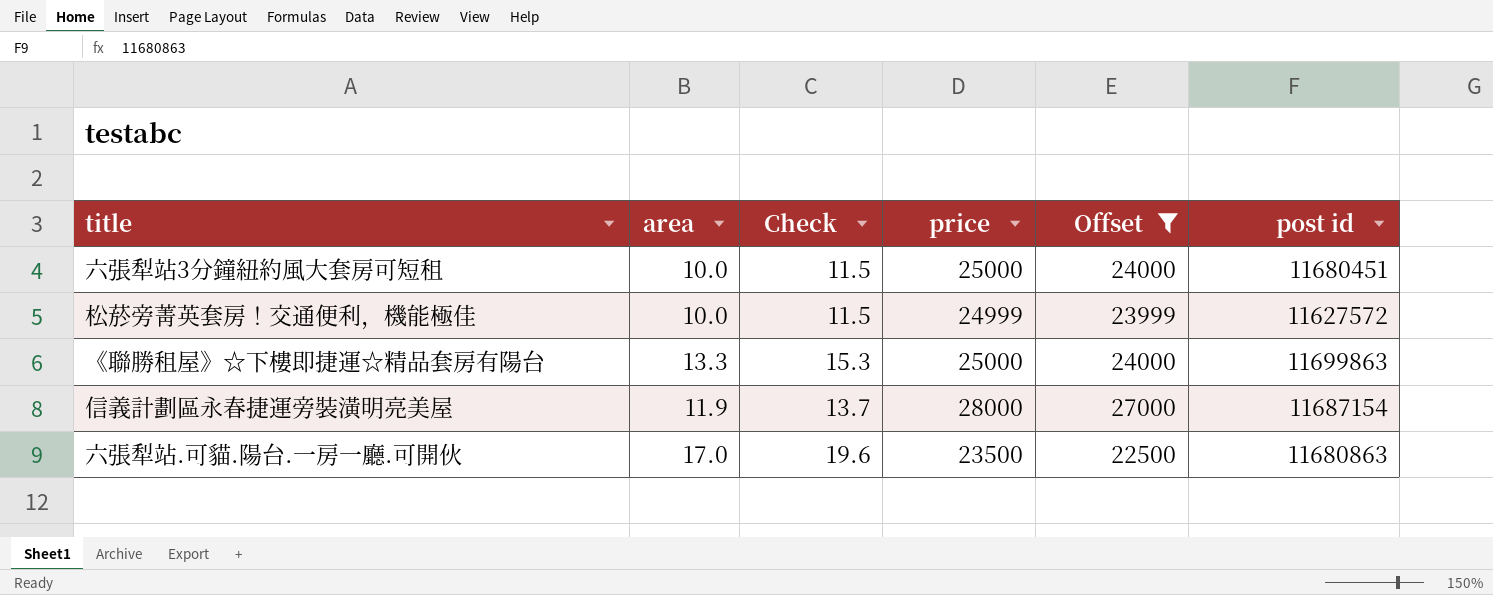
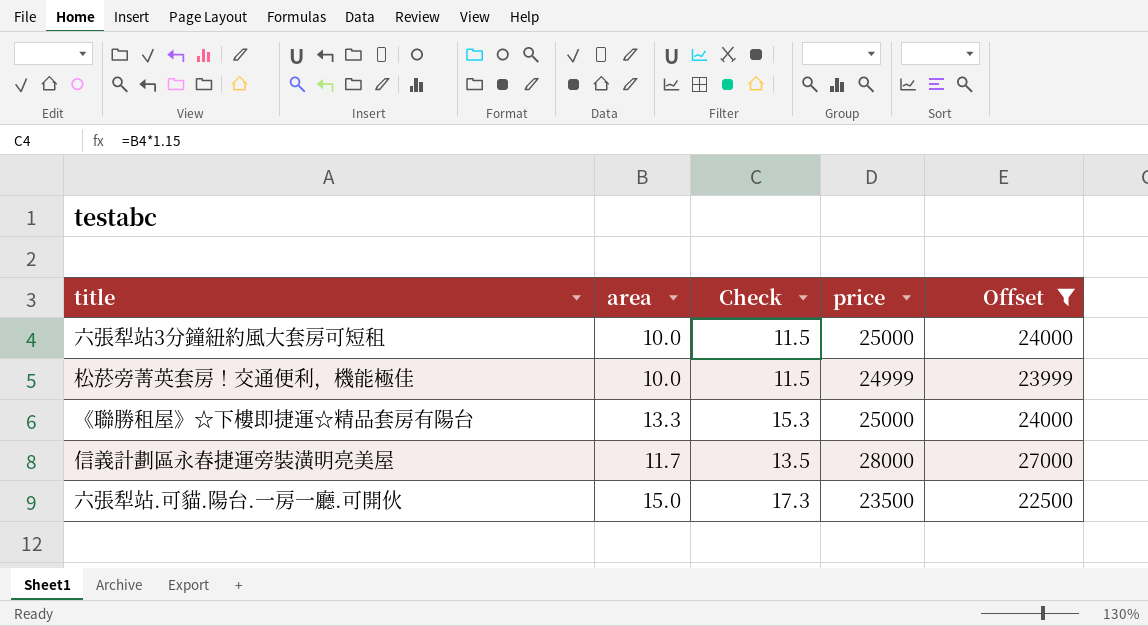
column post id | position: 6 -> none
信義計劃區永春捷運旁裝潢明亮美屋 | area: 11.9 -> 11.7
信義計劃區永春捷運旁裝潢明亮美屋 | Check: 13.7 -> 13.5
六張犁站.可貓.陽台.一房一廳.可開伙 | area: 17.0 -> 15.0
六張犁站.可貓.陽台.一房一廳.可開伙 | Check: 19.6 -> 17.3

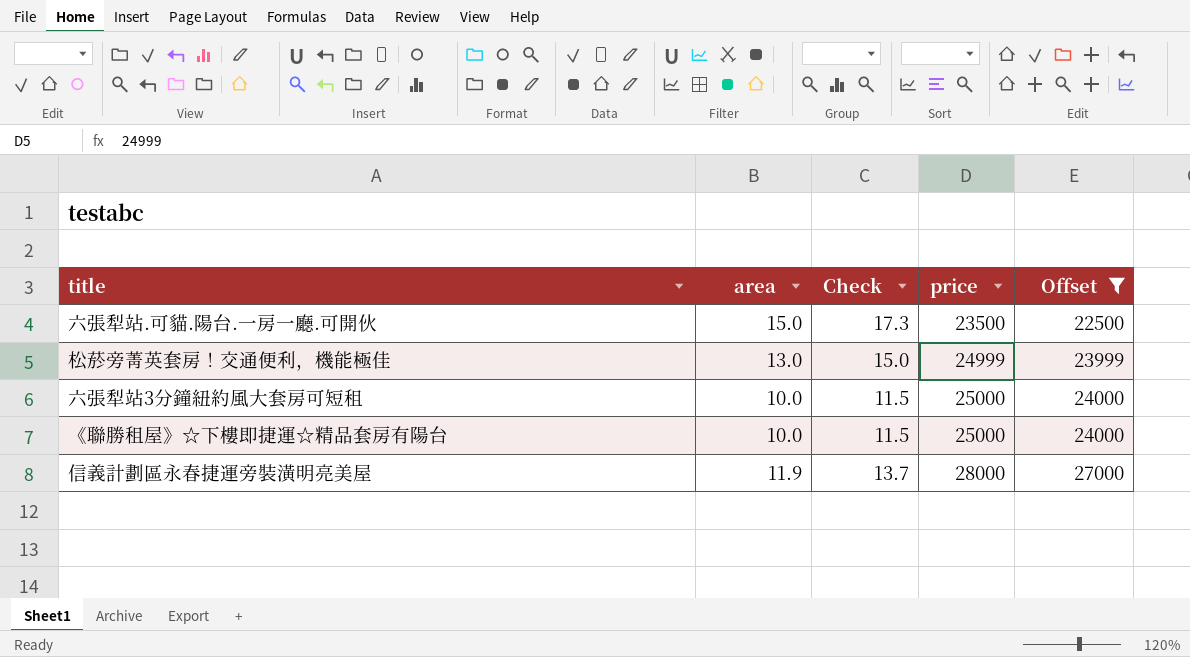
row order: none -> price ascending
松菸旁菁英套房！交通便利，機能極佳 | area: 10.0 -> 13.0
松菸旁菁英套房！交通便利，機能極佳 | Check: 11.5 -> 15.0
《聯勝租屋》☆下樓即捷運☆精品套房有陽台 | area: 13.3 -> 10.0
《聯勝租屋》☆下樓即捷運☆精品套房有陽台 | Check: 15.3 -> 11.5
信義計劃區永春捷運旁裝潢明亮美屋 | area: 11.7 -> 11.9
信義計劃區永春捷運旁裝潢明亮美屋 | Check: 13.5 -> 13.7

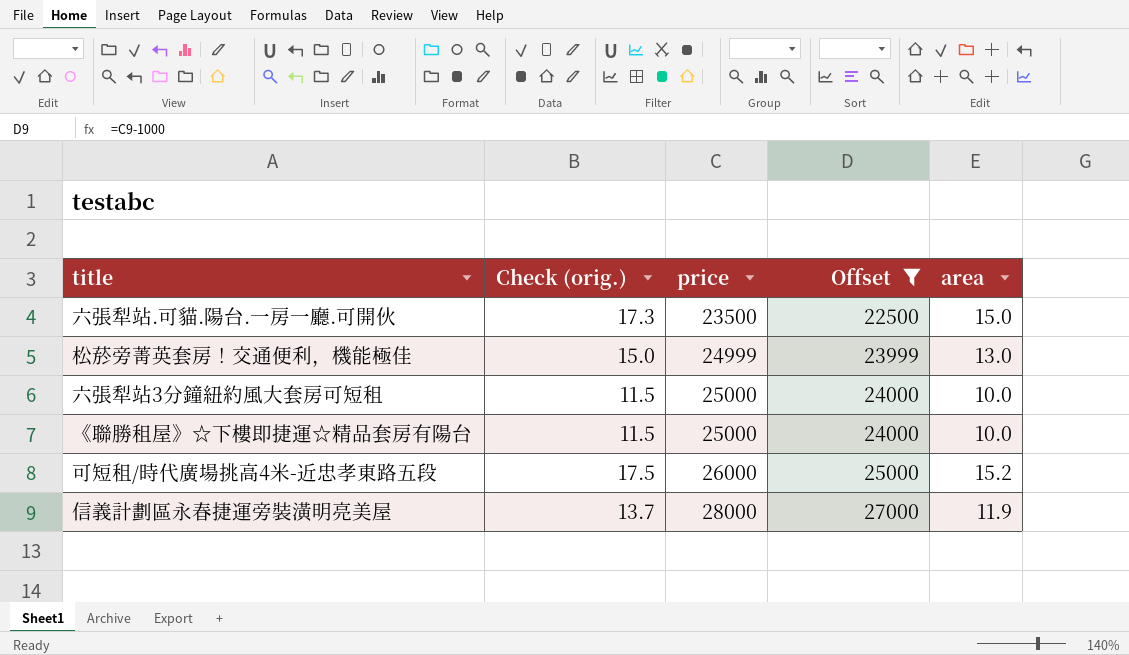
column name: Check -> Check (orig.)
column area | position: 2 -> 5
row 可短租/時代廣場挑高4米-近忠孝東路五段: none -> 17.5 | 26000 | 25000 | 15.2

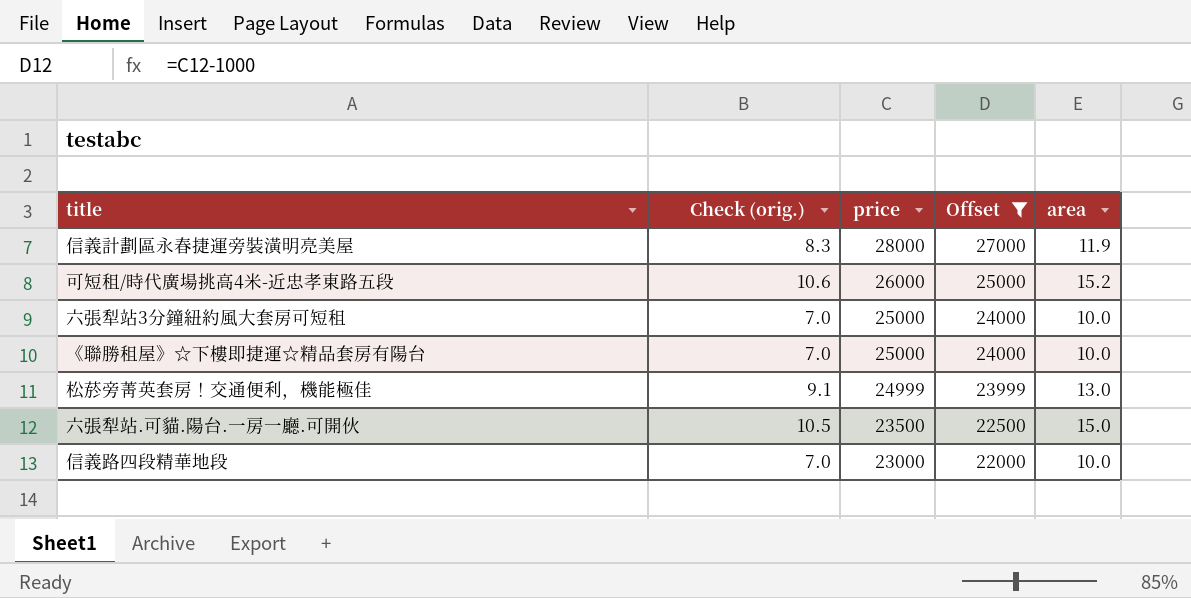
row order: price ascending -> price descending
column Check (orig.) | formula: [area] * 1.15 -> [area] * 0.7
row 信義路四段精華地段: none -> 7.0 | 23000 | 22000 | 10.0

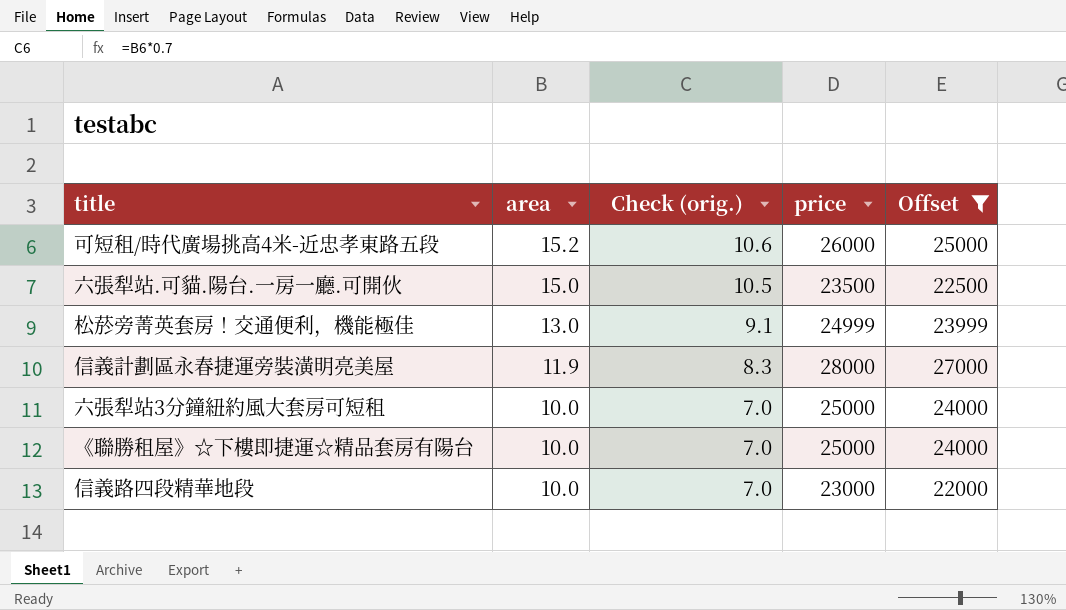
row order: price descending -> area descending
column area | position: 5 -> 2

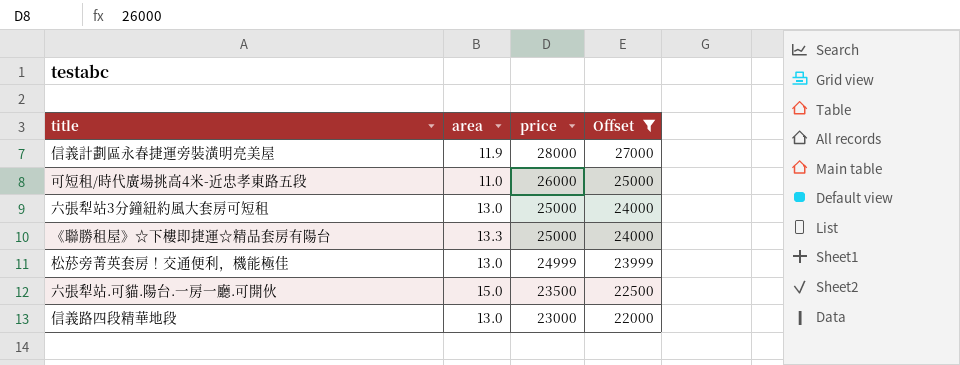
row order: area descending -> price descending
column Check (orig.) | formula: [area] * 0.7 -> none
可短租/時代廣場挑高4米-近忠孝東路五段 | area: 15.2 -> 11.0
六張犁站3分鐘紐約風大套房可短租 | area: 10.0 -> 13.0
《聯勝租屋》☆下樓即捷運☆精品套房有陽台 | area: 10.0 -> 13.3
信義路四段精華地段 | area: 10.0 -> 13.0

